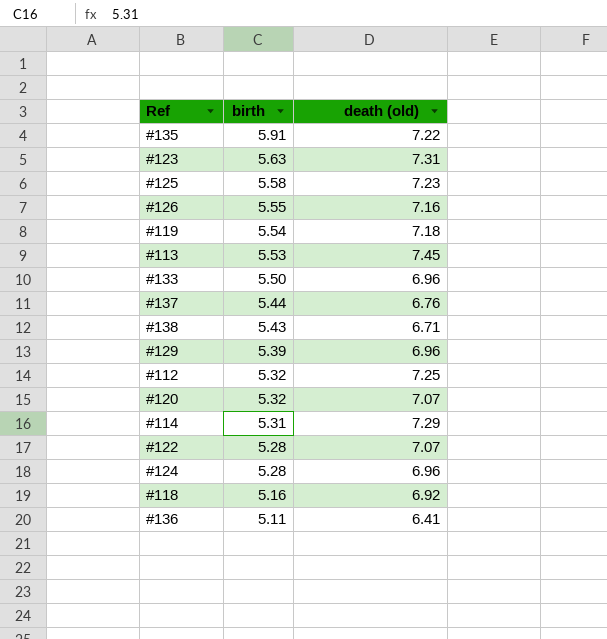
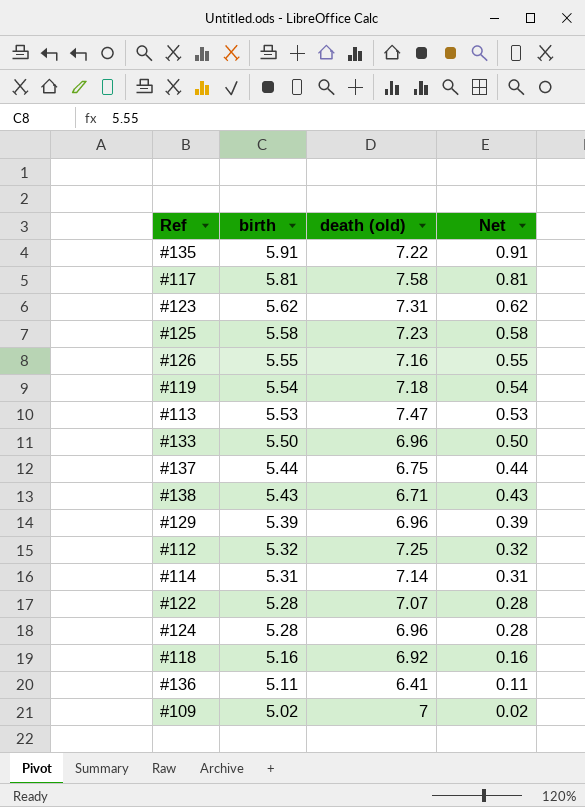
column Net | formula: none -> [birth] - 5
row #120: 5.32 | 7.07 -> none
row #117: none -> 5.81 | 7.58 | 0.81
#123 | birth: 5.63 -> 5.62
#113 | death (old): 7.45 -> 7.47
#137 | death (old): 6.76 -> 6.75
#114 | death (old): 7.29 -> 7.14
row #109: none -> 5.02 | 7 | 0.02

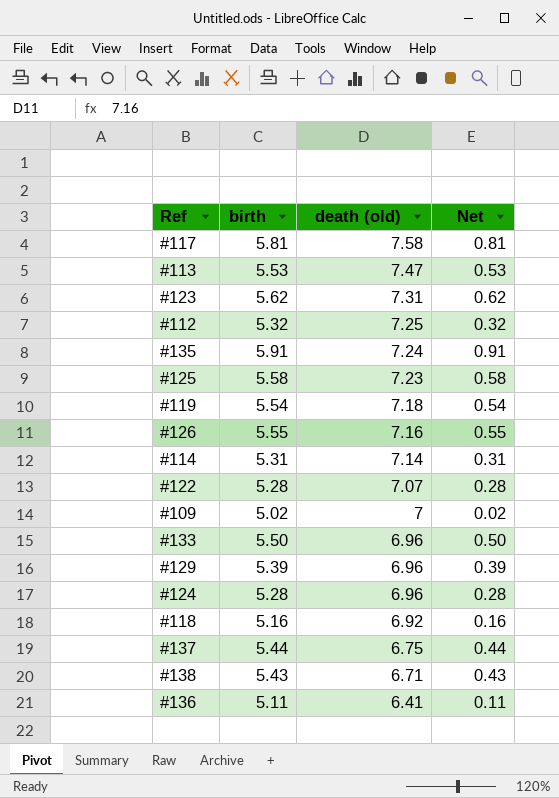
row order: birth descending -> death (old) descending
#135 | death (old): 7.22 -> 7.24

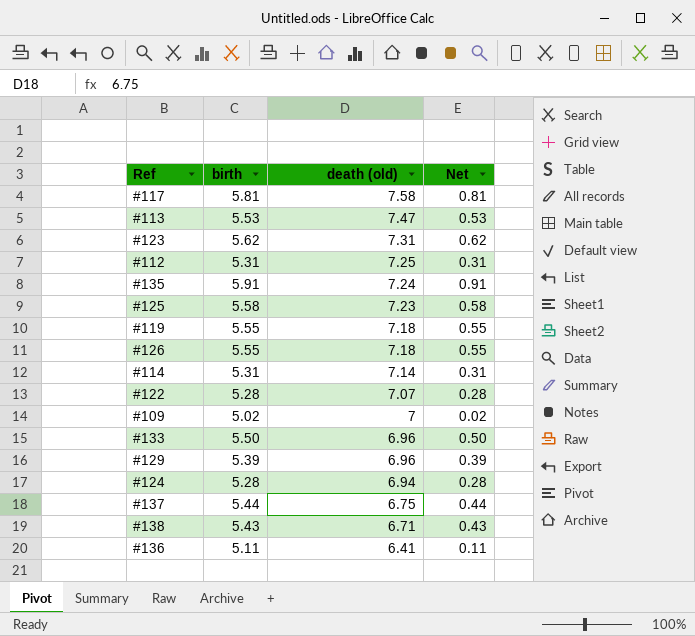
row #118: 5.16 | 6.92 | 0.16 -> none
#112 | birth: 5.32 -> 5.31
#112 | Net: 0.32 -> 0.31
#119 | birth: 5.54 -> 5.55
#119 | Net: 0.54 -> 0.55
#126 | death (old): 7.16 -> 7.18
#124 | death (old): 6.96 -> 6.94

